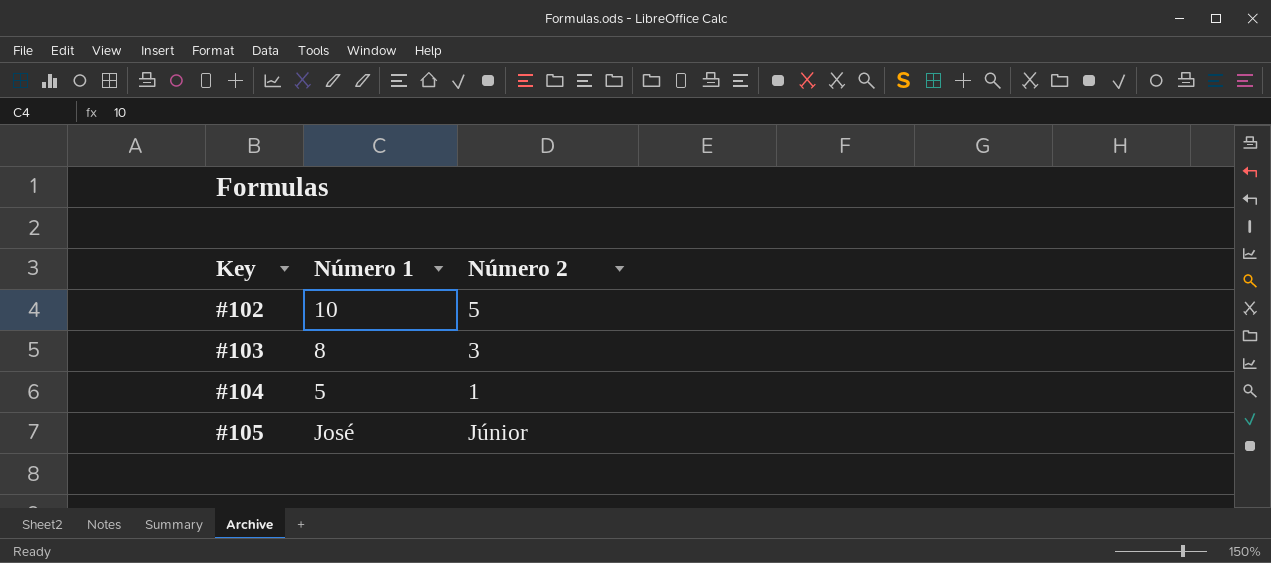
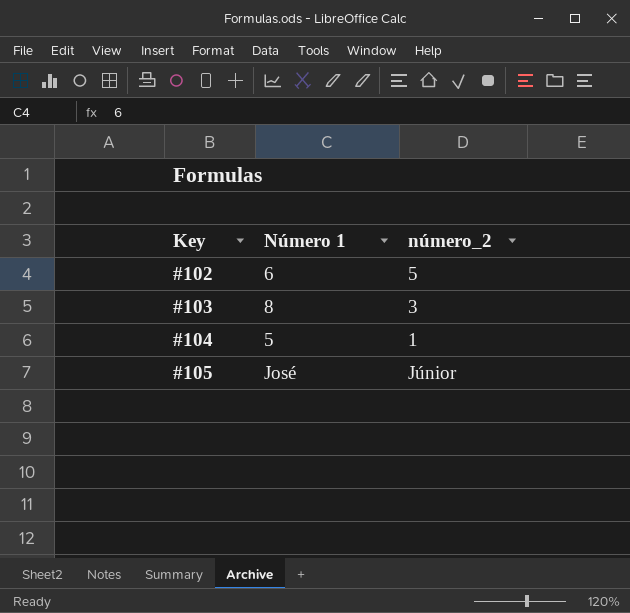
column name: Número 2 -> número_2
#102 | Número 1: 10 -> 6

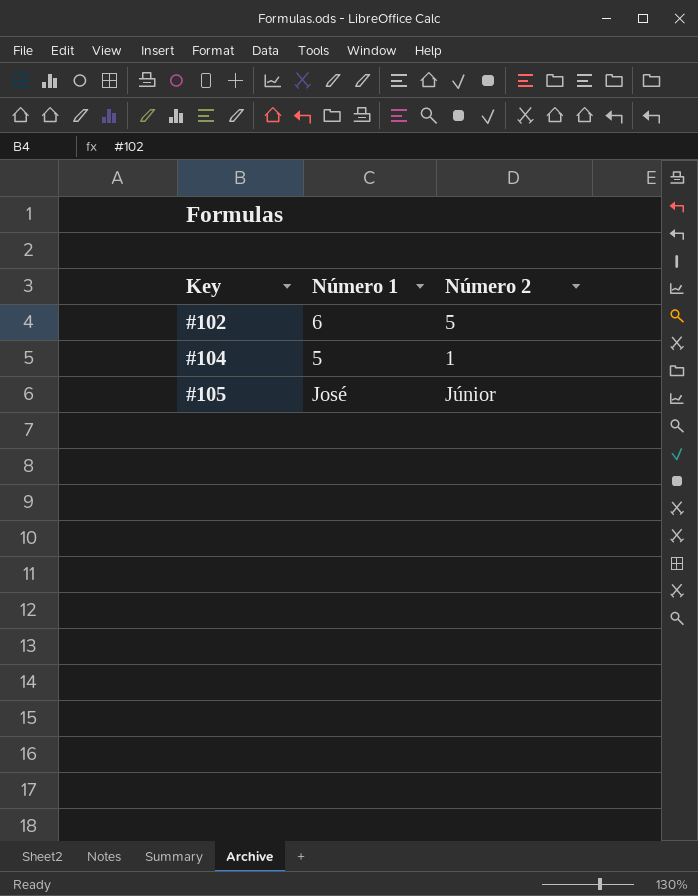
column name: número_2 -> Número 2
row #103: 8 | 3 -> none

